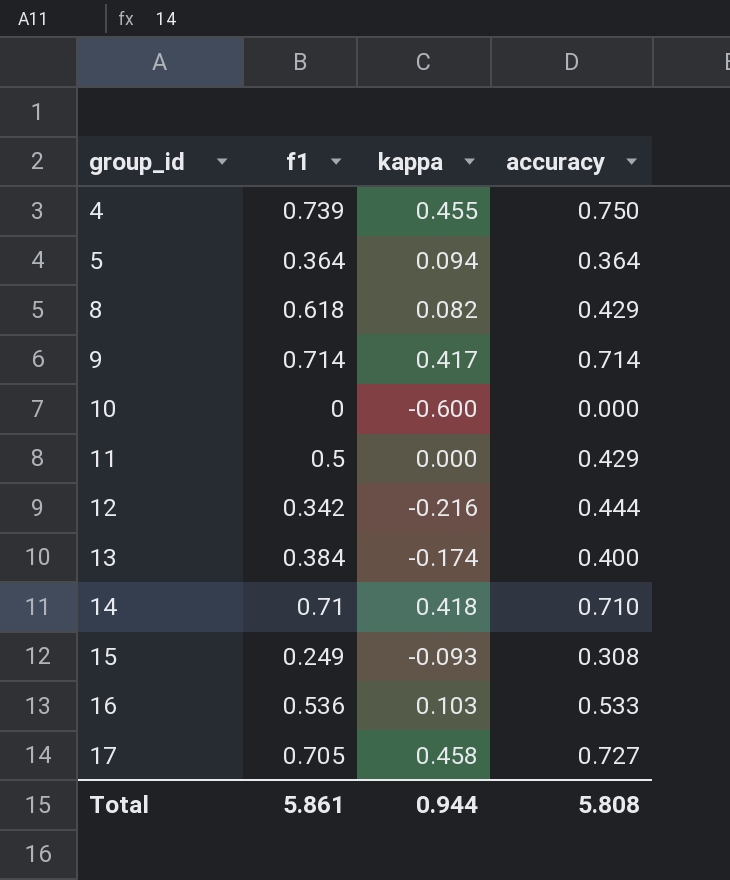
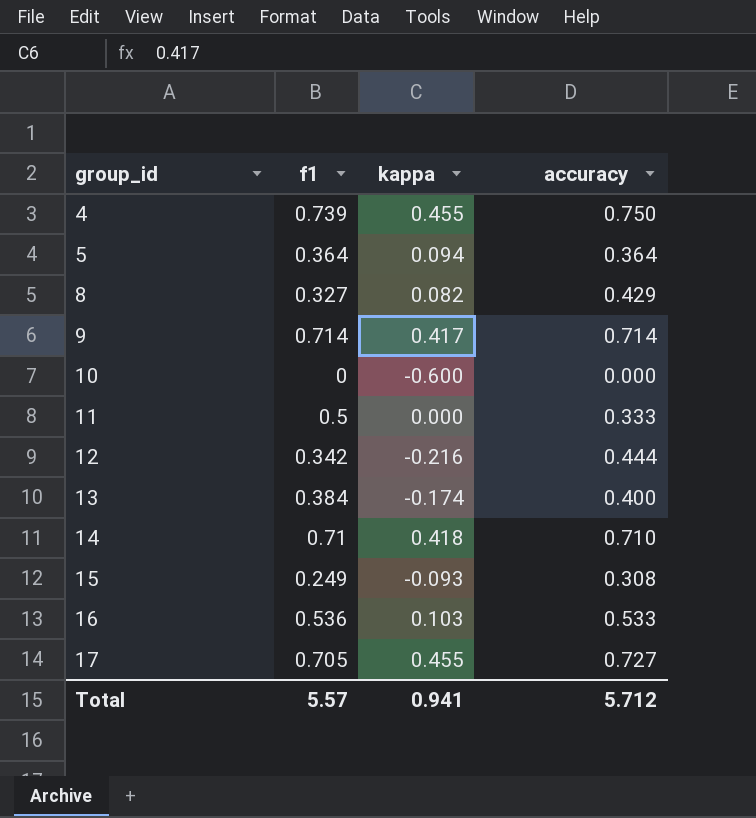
8 | f1: 0.618 -> 0.327
11 | accuracy: 0.429 -> 0.333
17 | kappa: 0.458 -> 0.455
Total | f1: 5.861 -> 5.57
Total | kappa: 0.944 -> 0.941
Total | accuracy: 5.808 -> 5.712

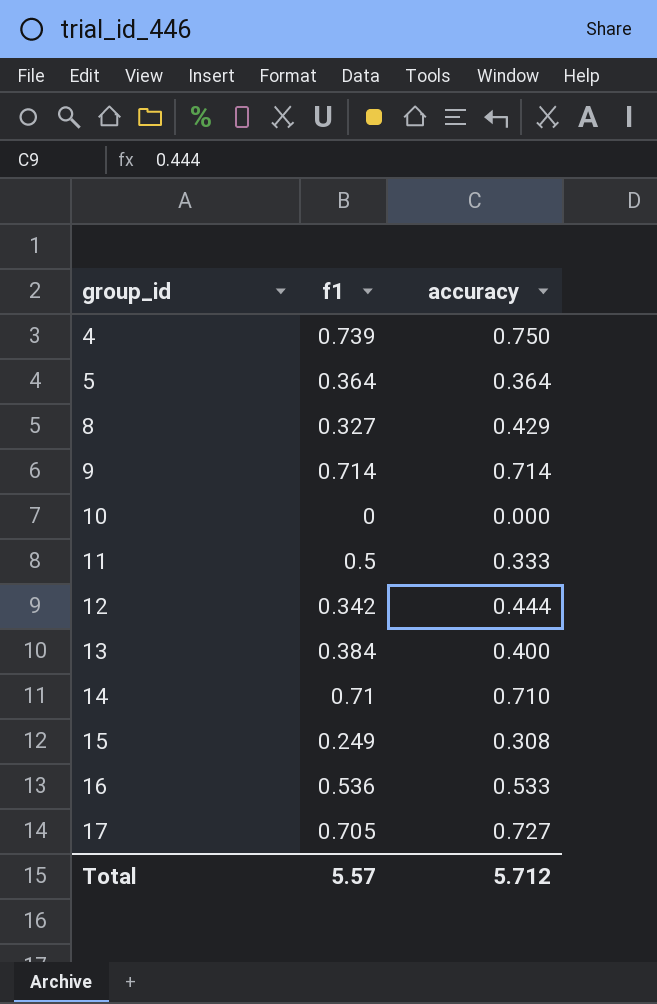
column kappa | position: 3 -> none

